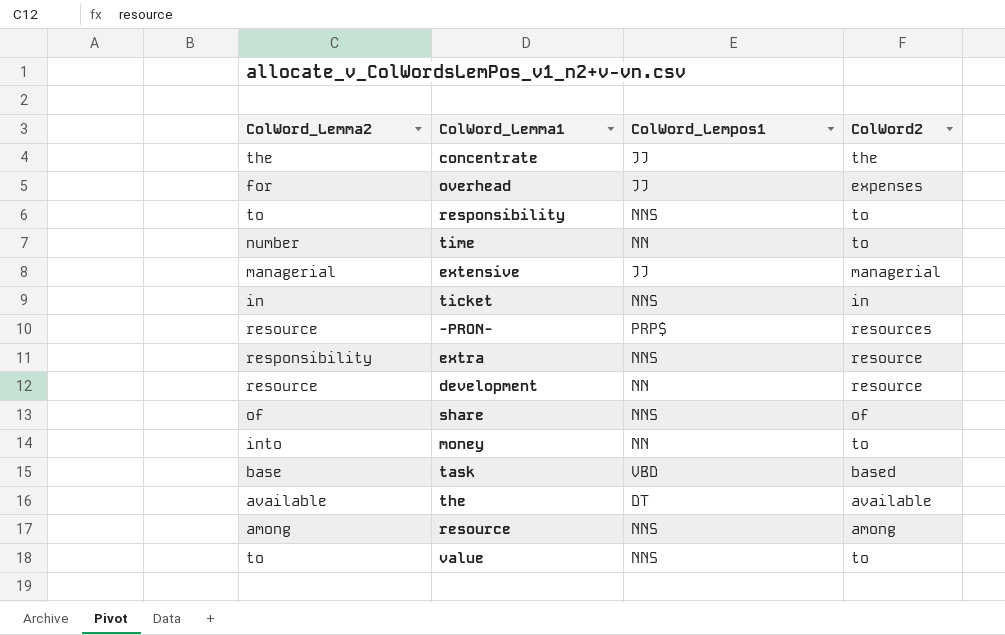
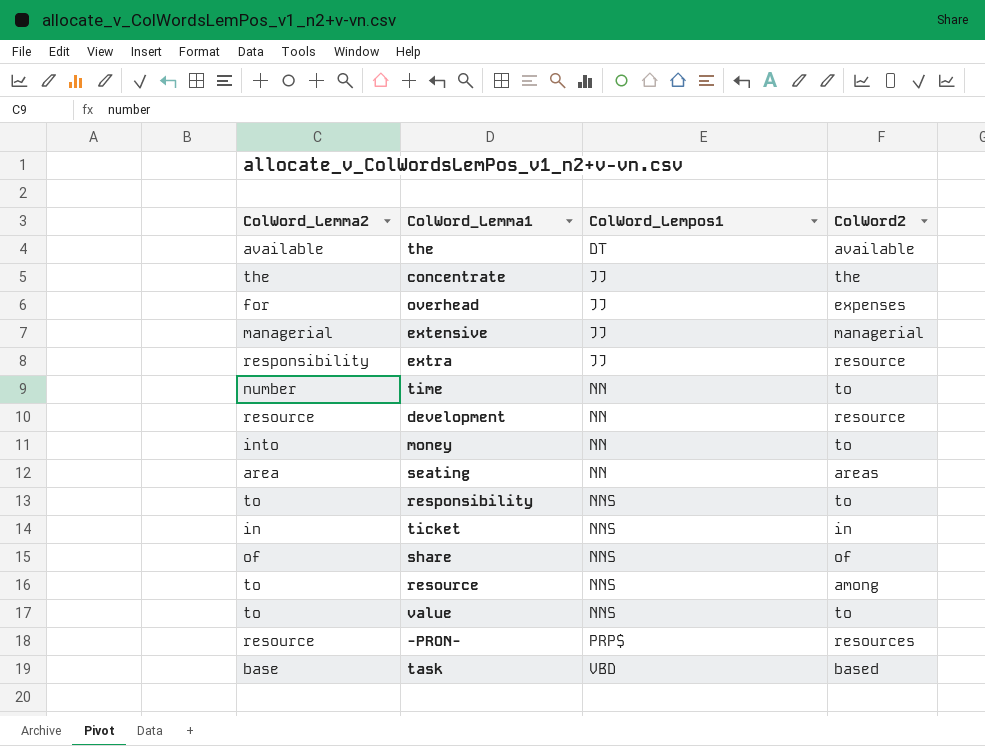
row order: none -> ColWord_Lempos1 ascending
extra | ColWord_Lempos1: NNS -> JJ
row seating: none -> area | NN | areas
resource | ColWord_Lemma2: among -> to

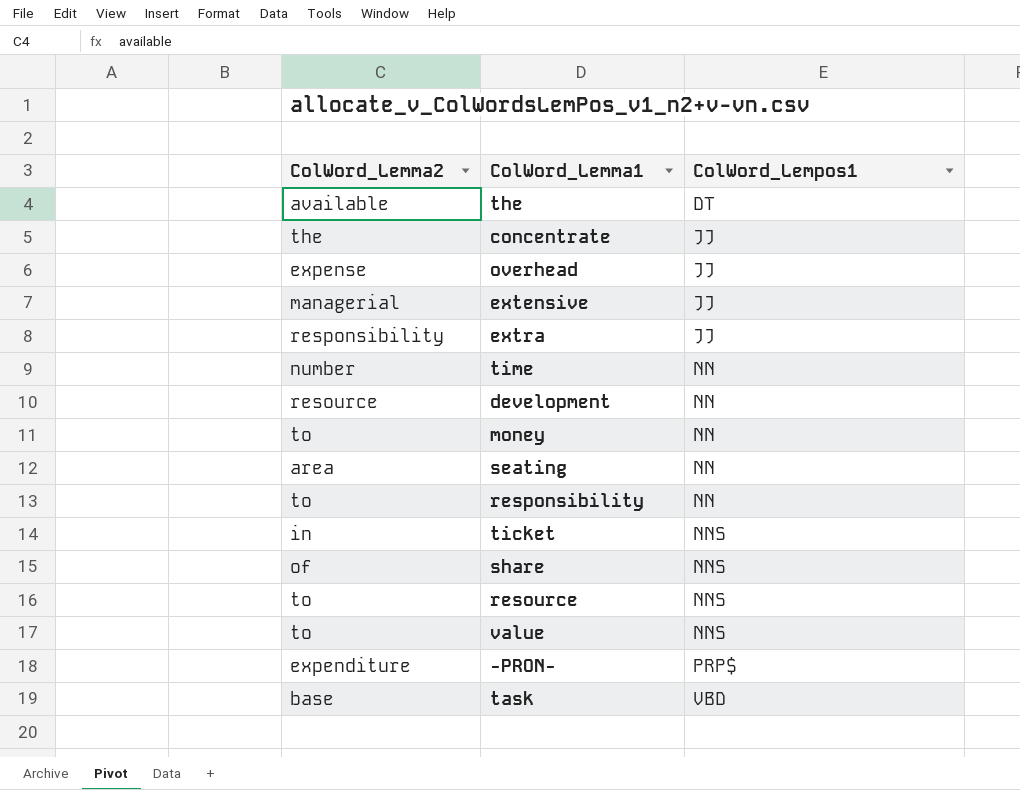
column ColWord2 | position: 4 -> none
overhead | ColWord_Lemma2: for -> expense
money | ColWord_Lemma2: into -> to
responsibility | ColWord_Lempos1: NNS -> NN
-PRON- | ColWord_Lemma2: resource -> expenditure

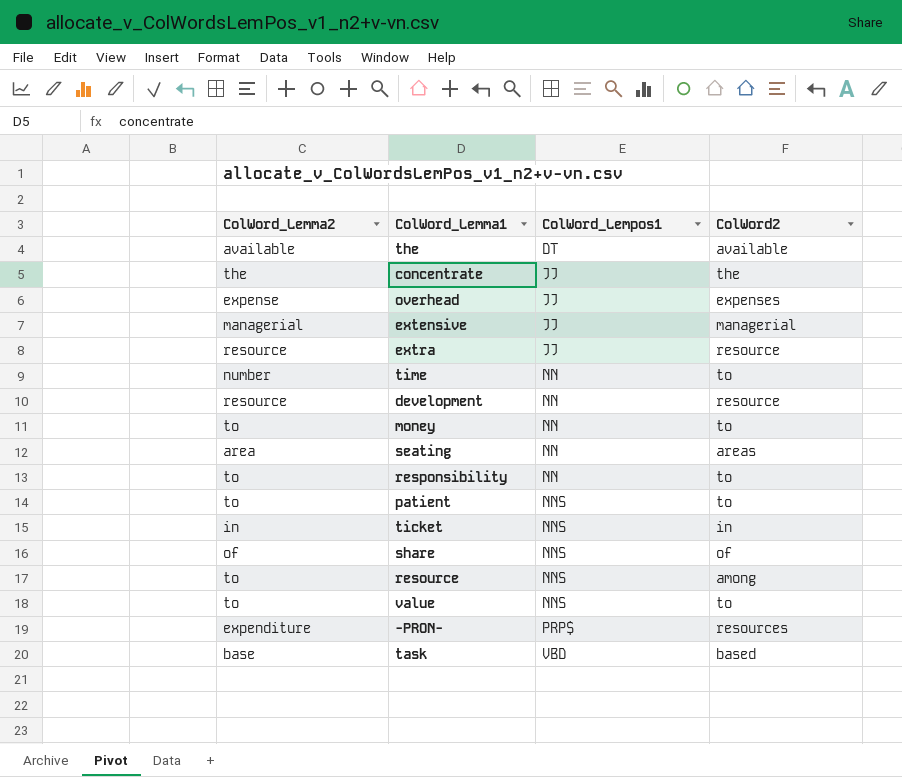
column ColWord2 | position: none -> 4
extra | ColWord_Lemma2: responsibility -> resource
row patient: none -> to | NNS | to

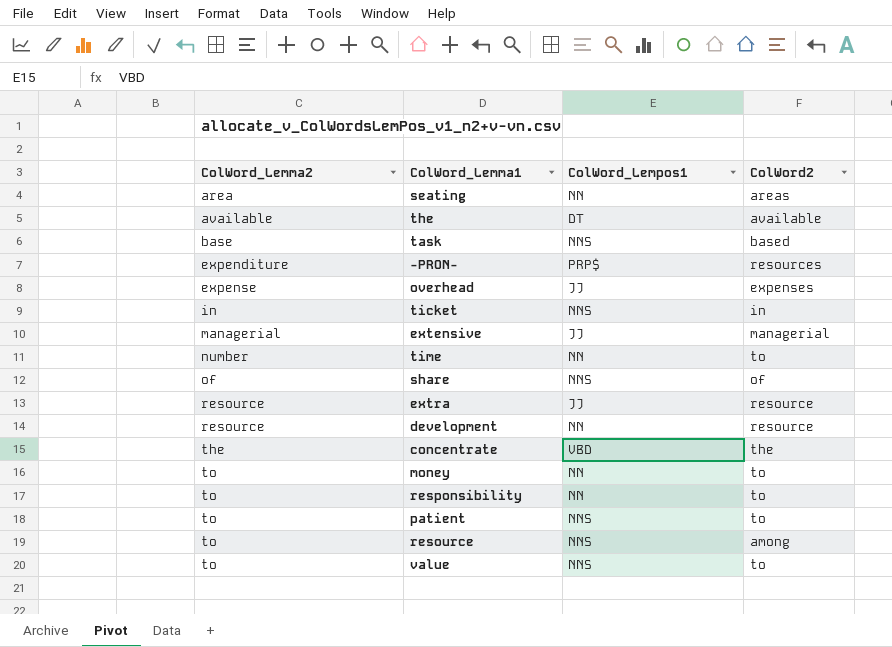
row order: ColWord_Lempos1 ascending -> ColWord_Lemma2 ascending
task | ColWord_Lempos1: VBD -> NNS
concentrate | ColWord_Lempos1: JJ -> VBD

